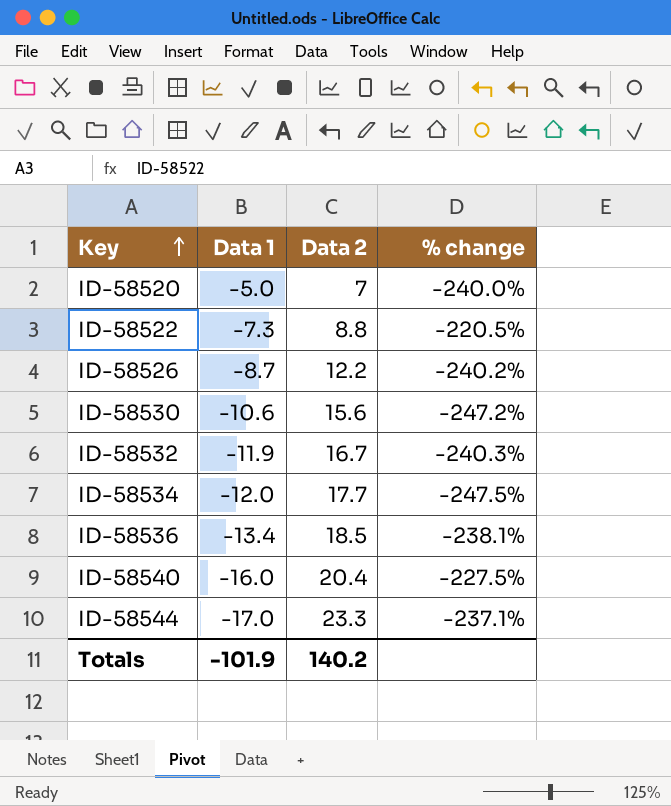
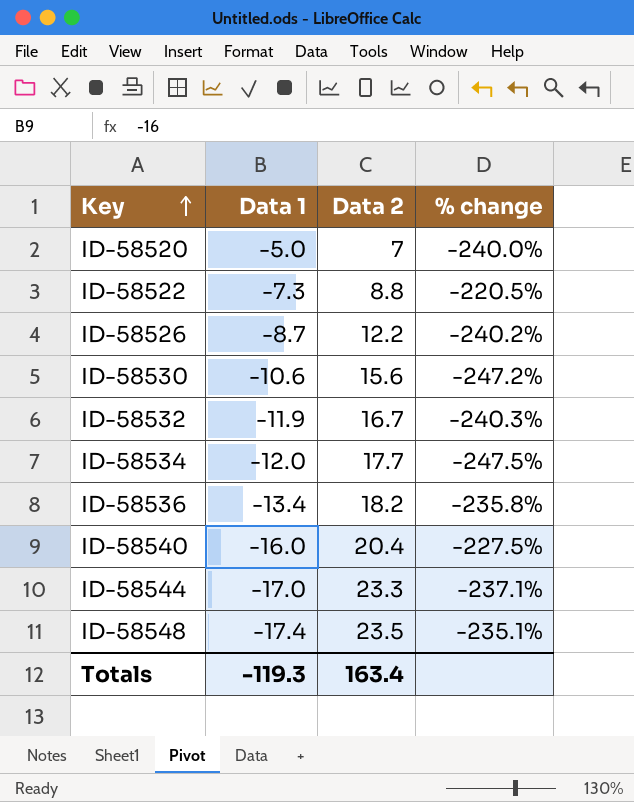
ID-58536 | Data 2: 18.5 -> 18.2
ID-58536 | % change: -238.1% -> -235.8%
row ID-58548: none -> -17.4 | 23.5 | -235.1%
Totals | Data 1: -101.9 -> -119.3
Totals | Data 2: 140.2 -> 163.4

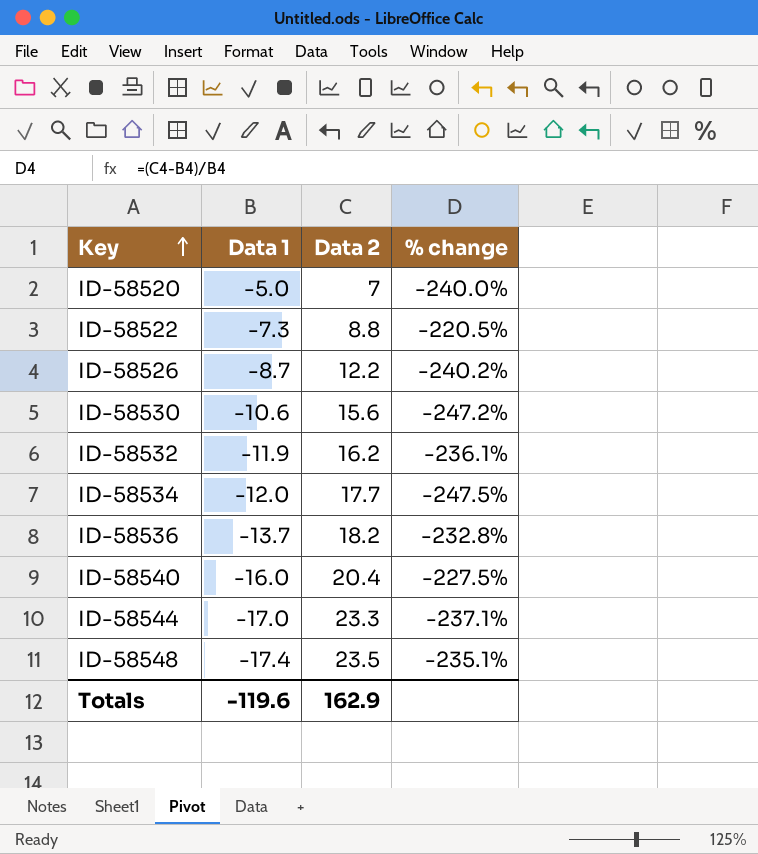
ID-58532 | Data 2: 16.7 -> 16.2
ID-58532 | % change: -240.3% -> -236.1%
ID-58536 | Data 1: -13.4 -> -13.7
ID-58536 | % change: -235.8% -> -232.8%
Totals | Data 1: -119.3 -> -119.6
Totals | Data 2: 163.4 -> 162.9

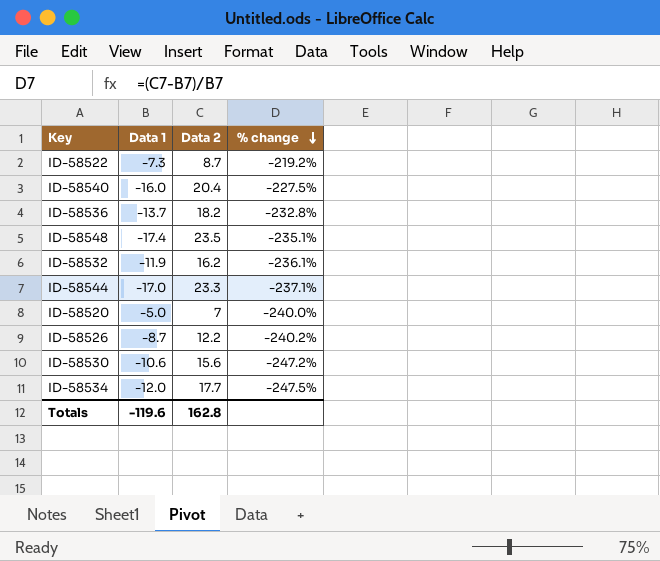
row order: Key ascending -> % change descending
ID-58522 | Data 2: 8.8 -> 8.7
ID-58522 | % change: -220.5% -> -219.2%
Totals | Data 2: 162.9 -> 162.8

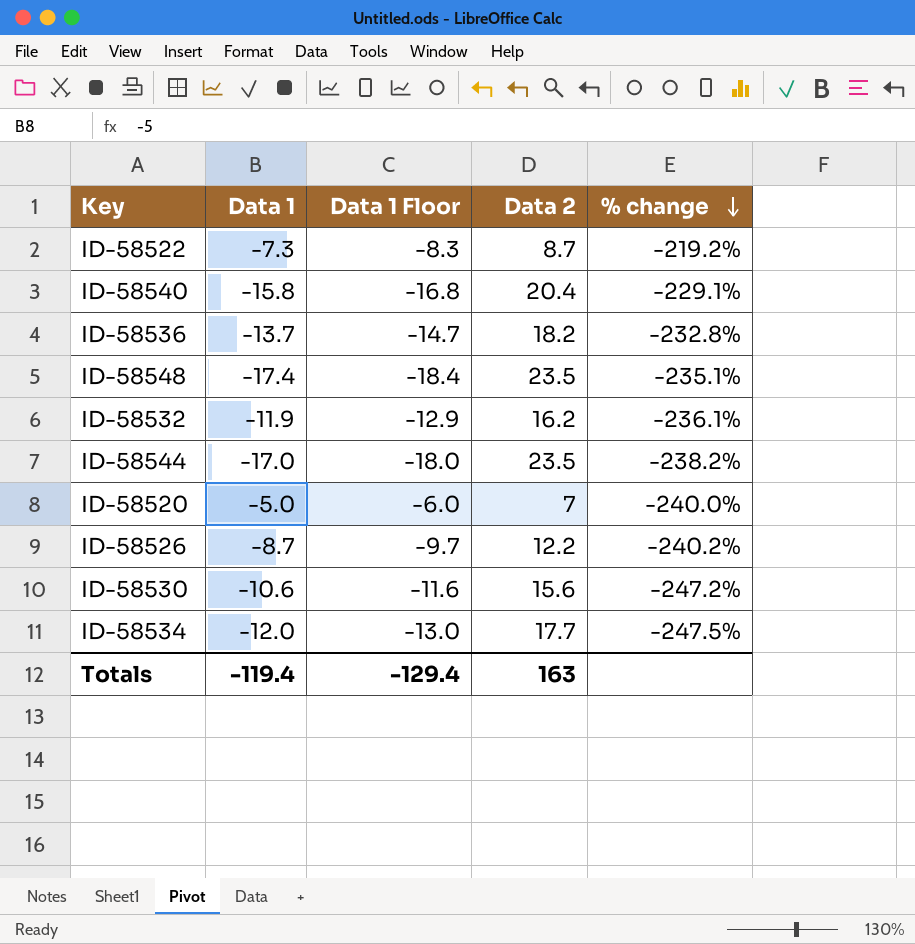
column Data 1 Floor | formula: none -> [Data 1] - 1
ID-58540 | Data 1: -16.0 -> -15.8
ID-58540 | % change: -227.5% -> -229.1%
ID-58544 | Data 2: 23.3 -> 23.5
ID-58544 | % change: -237.1% -> -238.2%
Totals | Data 1: -119.6 -> -119.4
Totals | Data 2: 162.8 -> 163

